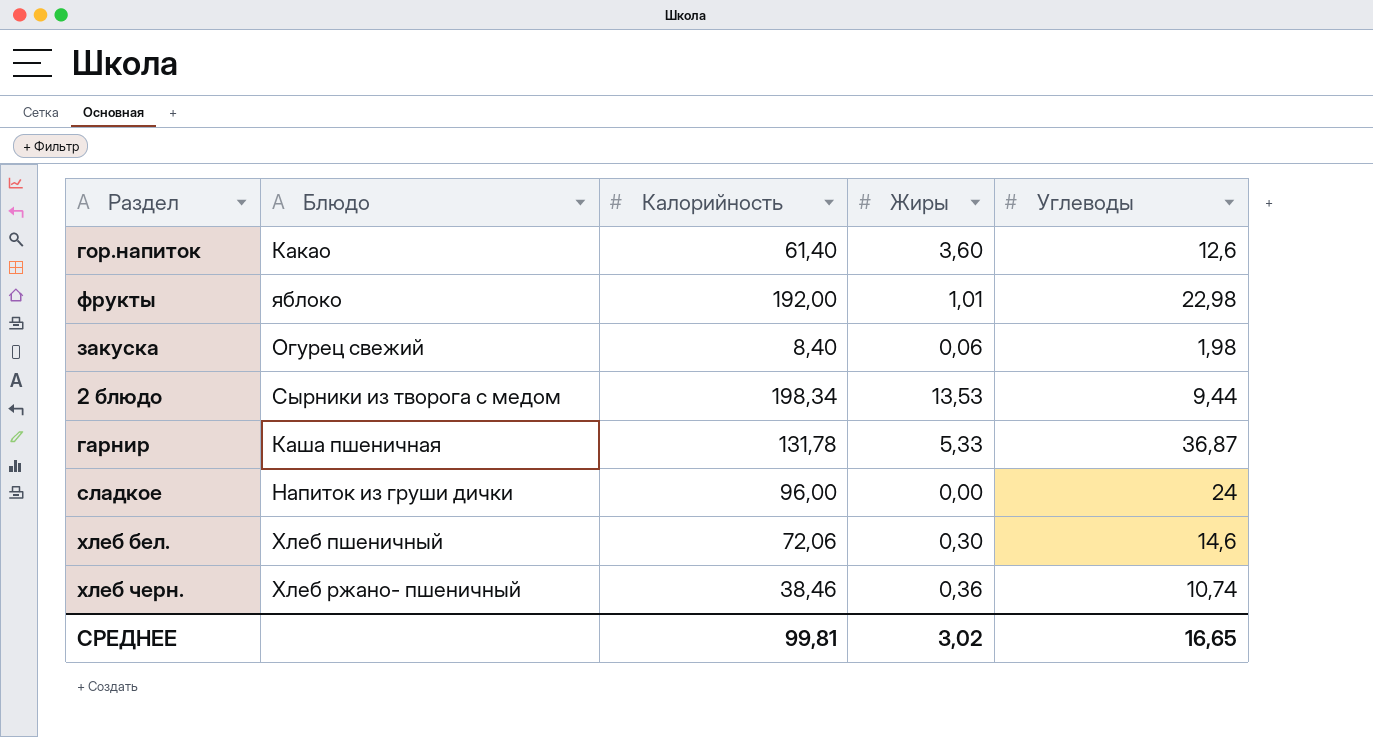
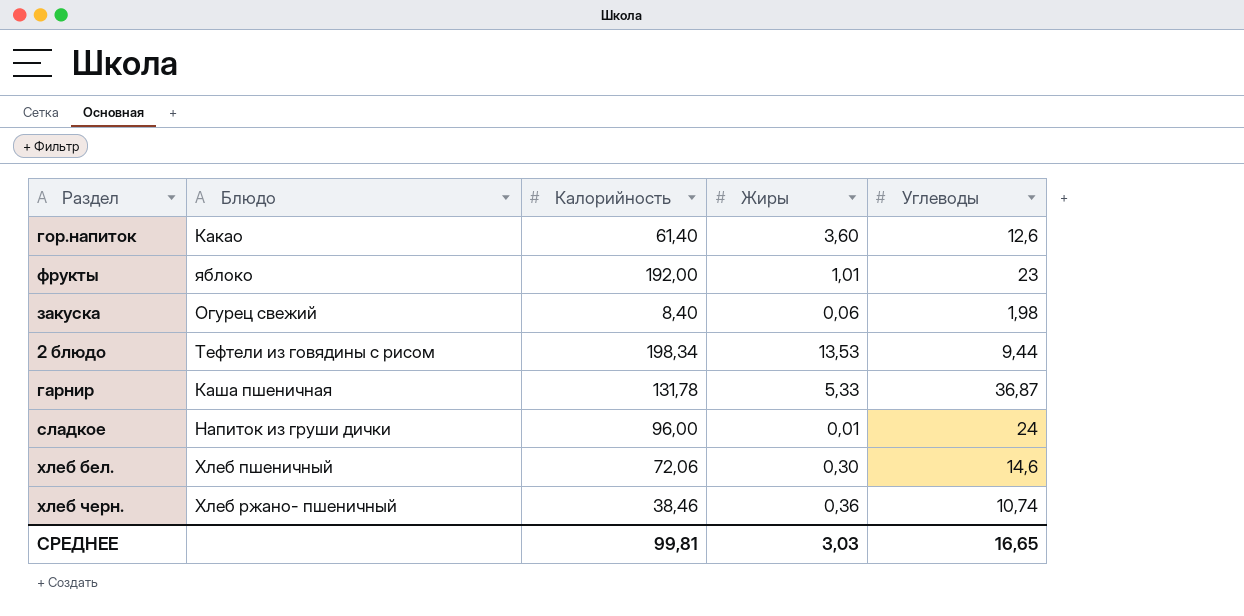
фрукты | Углеводы: 22,98 -> 23
2 блюдо | Блюдо: Сырники из творога с медом -> Тефтели из говядины с рисом
сладкое | Жиры: 0,00 -> 0,01
СРЕДНЕЕ | Жиры: 3,02 -> 3,03

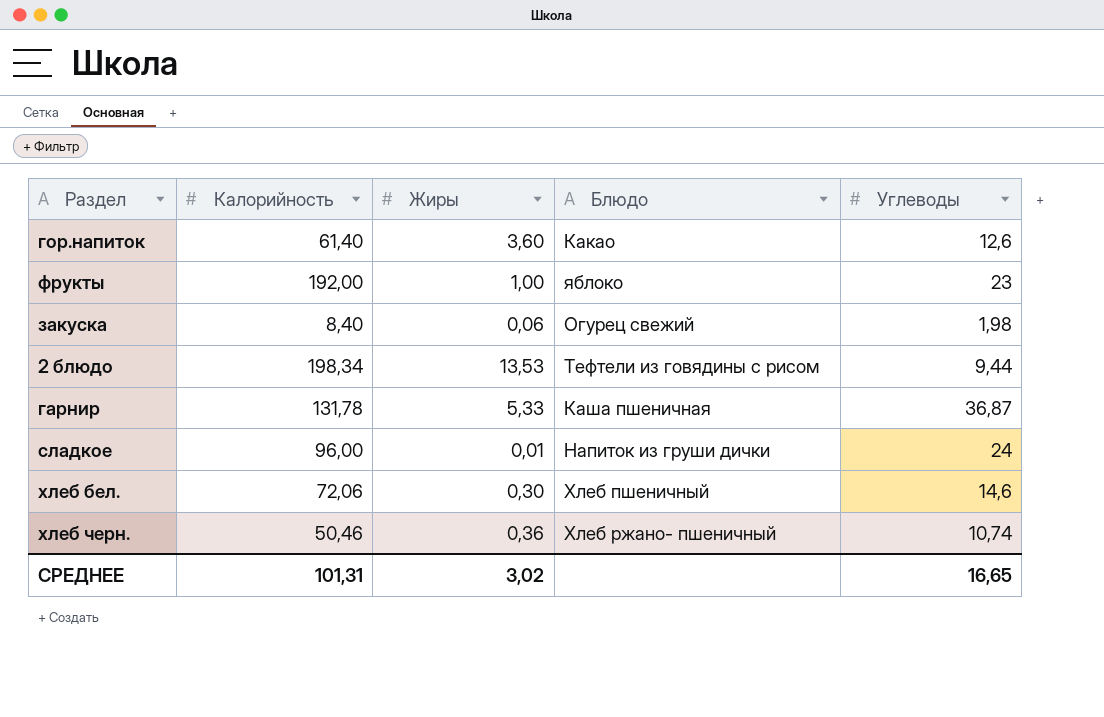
column Блюдо | position: 2 -> 4
фрукты | Жиры: 1,01 -> 1,00
хлеб черн. | Калорийность: 38,46 -> 50,46
СРЕДНЕЕ | Калорийность: 99,81 -> 101,31
СРЕДНЕЕ | Жиры: 3,03 -> 3,02

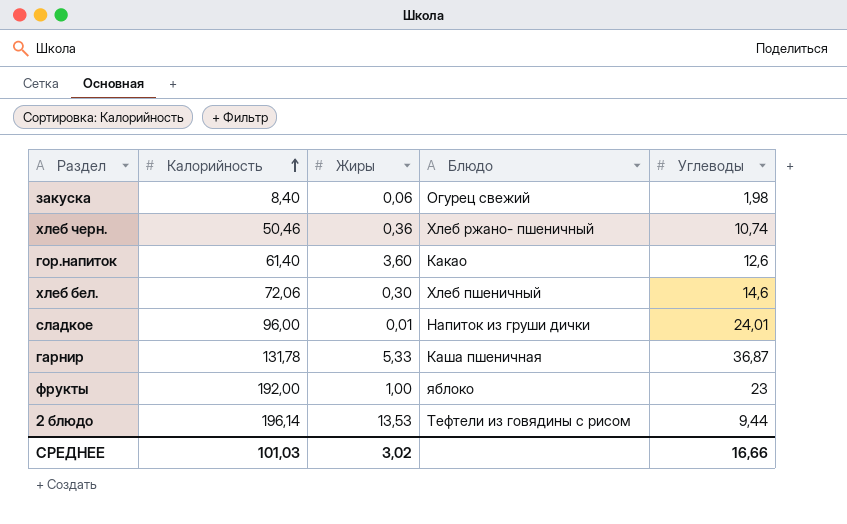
row order: none -> Калорийность ascending
сладкое | Углеводы: 24 -> 24,01
2 блюдо | Калорийность: 198,34 -> 196,14
СРЕДНЕЕ | Калорийность: 101,31 -> 101,03
СРЕДНЕЕ | Углеводы: 16,65 -> 16,66

